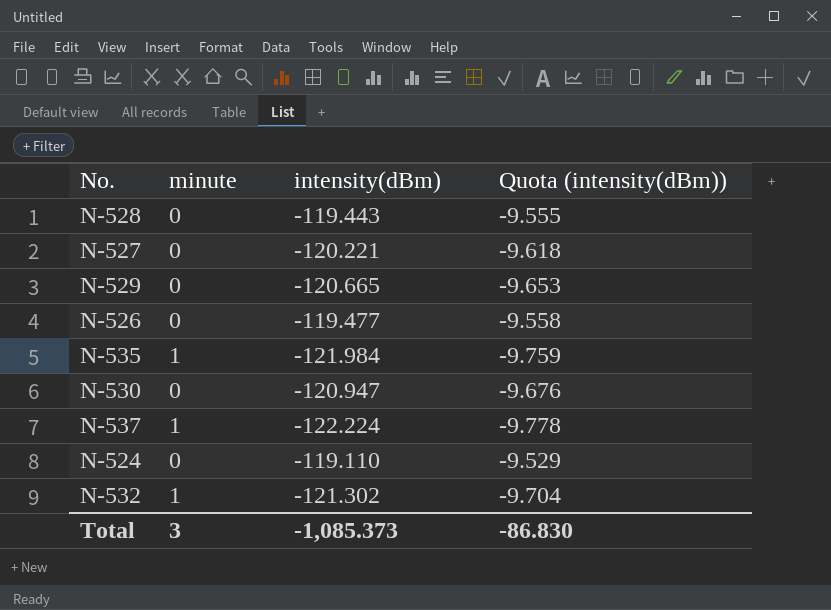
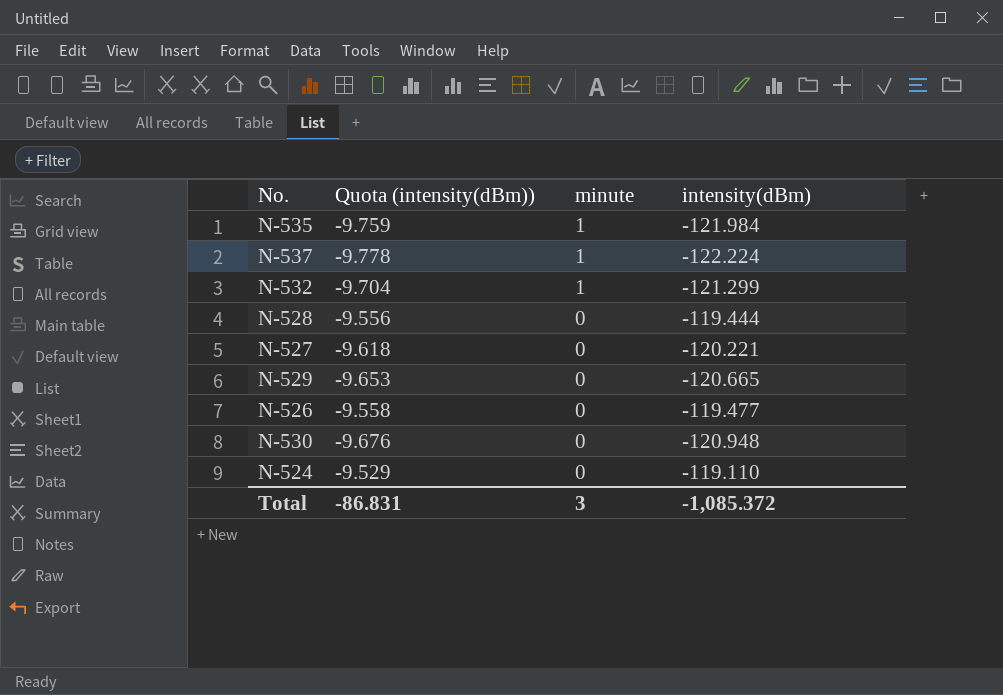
row order: none -> minute descending
column Quota (intensity(dBm)) | position: 4 -> 2
N-532 | intensity(dBm): -121.302 -> -121.299
N-528 | Quota (intensity(dBm)): -9.555 -> -9.556
N-528 | intensity(dBm): -119.443 -> -119.444
N-530 | intensity(dBm): -120.947 -> -120.948
Total | Quota (intensity(dBm)): -86.830 -> -86.831
Total | intensity(dBm): -1,085.373 -> -1,085.372

